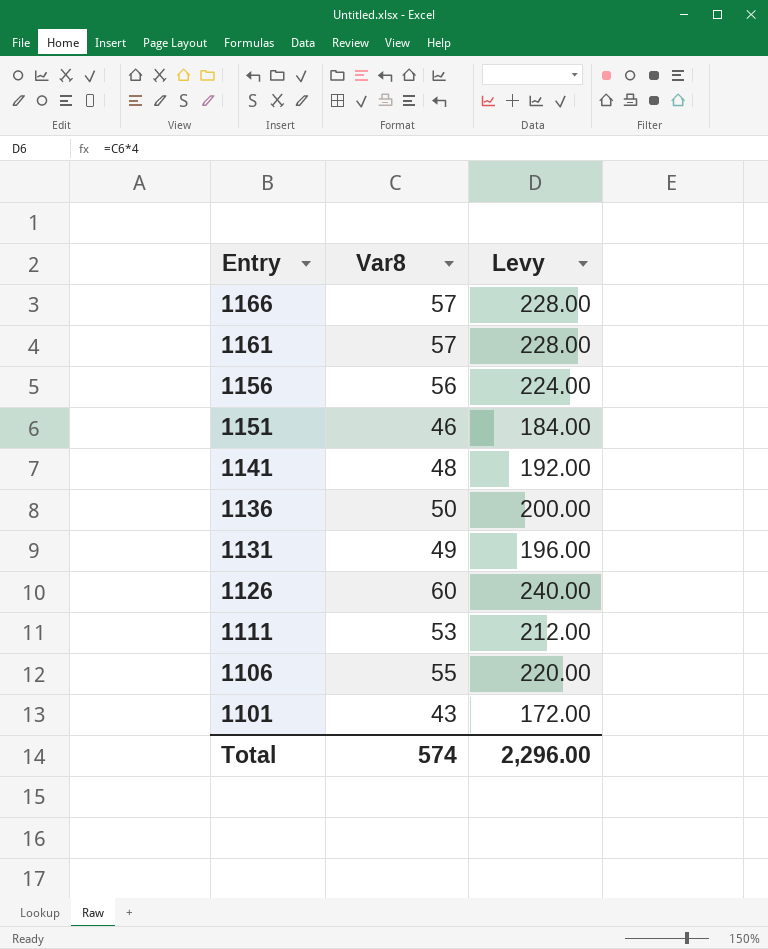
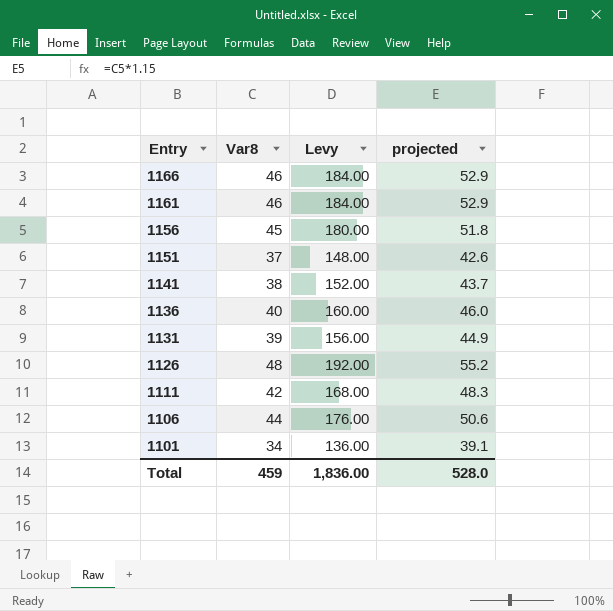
column projected | formula: none -> [Var8] * 1.15
1166 | Var8: 57 -> 46
1166 | Levy: 228.00 -> 184.00
1161 | Var8: 57 -> 46
1161 | Levy: 228.00 -> 184.00
1156 | Var8: 56 -> 45
1156 | Levy: 224.00 -> 180.00
1151 | Var8: 46 -> 37
1151 | Levy: 184.00 -> 148.00
1141 | Var8: 48 -> 38
1141 | Levy: 192.00 -> 152.00
1136 | Var8: 50 -> 40
1136 | Levy: 200.00 -> 160.00
1131 | Var8: 49 -> 39
1131 | Levy: 196.00 -> 156.00
1126 | Var8: 60 -> 48
1126 | Levy: 240.00 -> 192.00
1111 | Var8: 53 -> 42
1111 | Levy: 212.00 -> 168.00
1106 | Var8: 55 -> 44
1106 | Levy: 220.00 -> 176.00
1101 | Var8: 43 -> 34
1101 | Levy: 172.00 -> 136.00
Total | Var8: 574 -> 459
Total | Levy: 2,296.00 -> 1,836.00

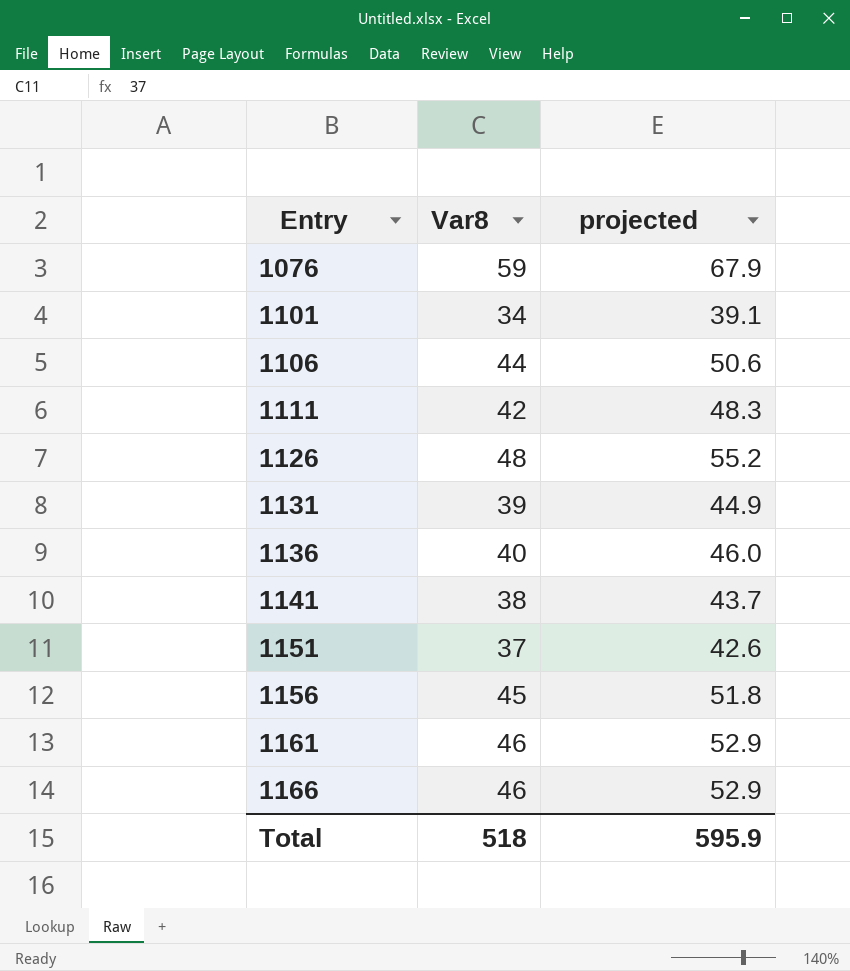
row order: Entry descending -> Entry ascending
column Levy | formula: [Var8] * 4 -> none
row 1076: none -> 59 | 67.9
Total | Var8: 459 -> 518
Total | projected: 528.0 -> 595.9

